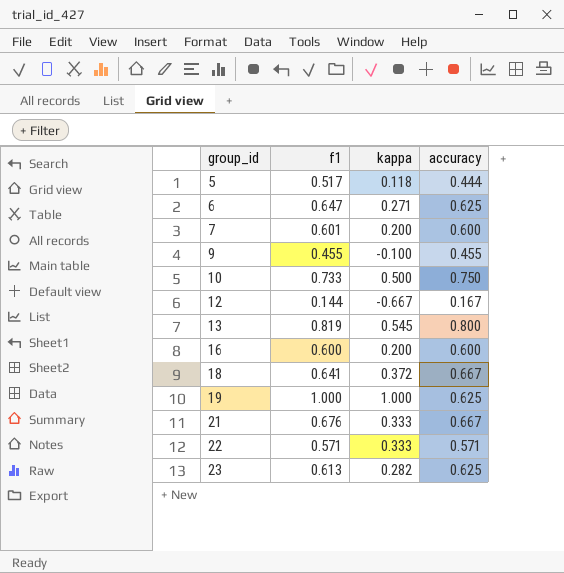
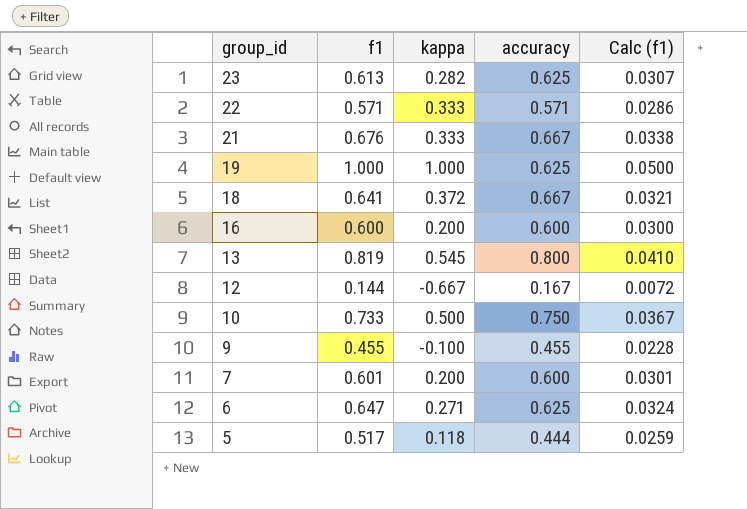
row order: group_id ascending -> group_id descending
column Calc (f1) | formula: none -> [f1] * 0.05

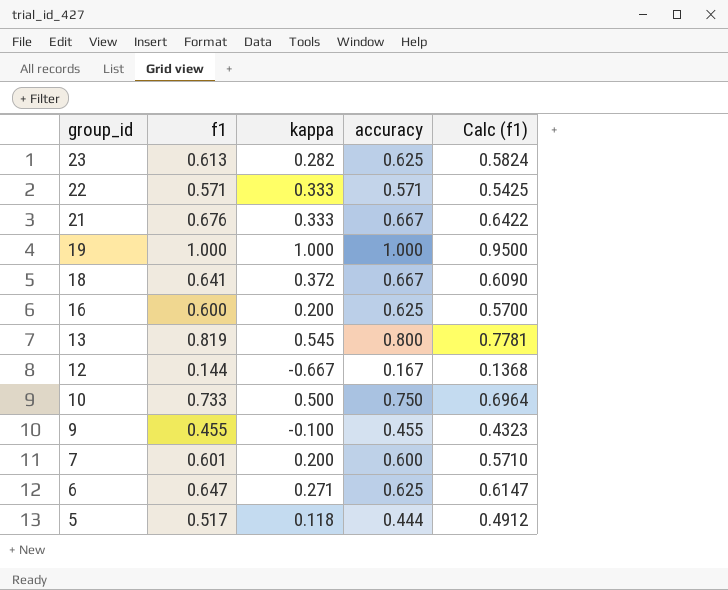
column Calc (f1) | formula: [f1] * 0.05 -> [f1] * 0.95
19 | accuracy: 0.625 -> 1.000
16 | accuracy: 0.600 -> 0.625

